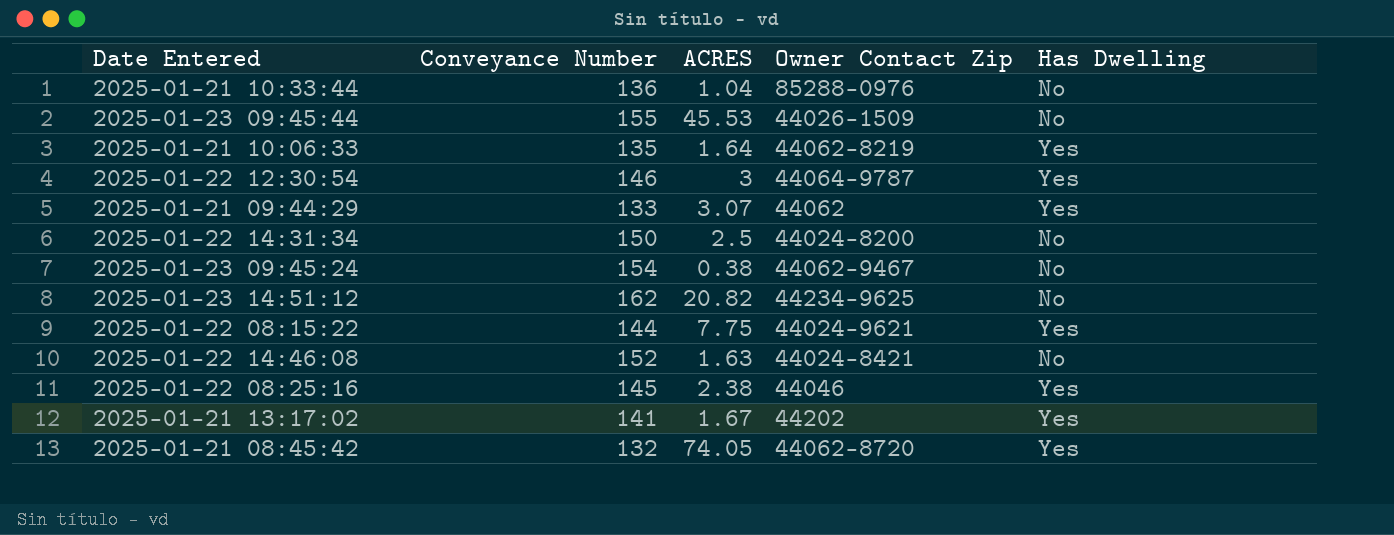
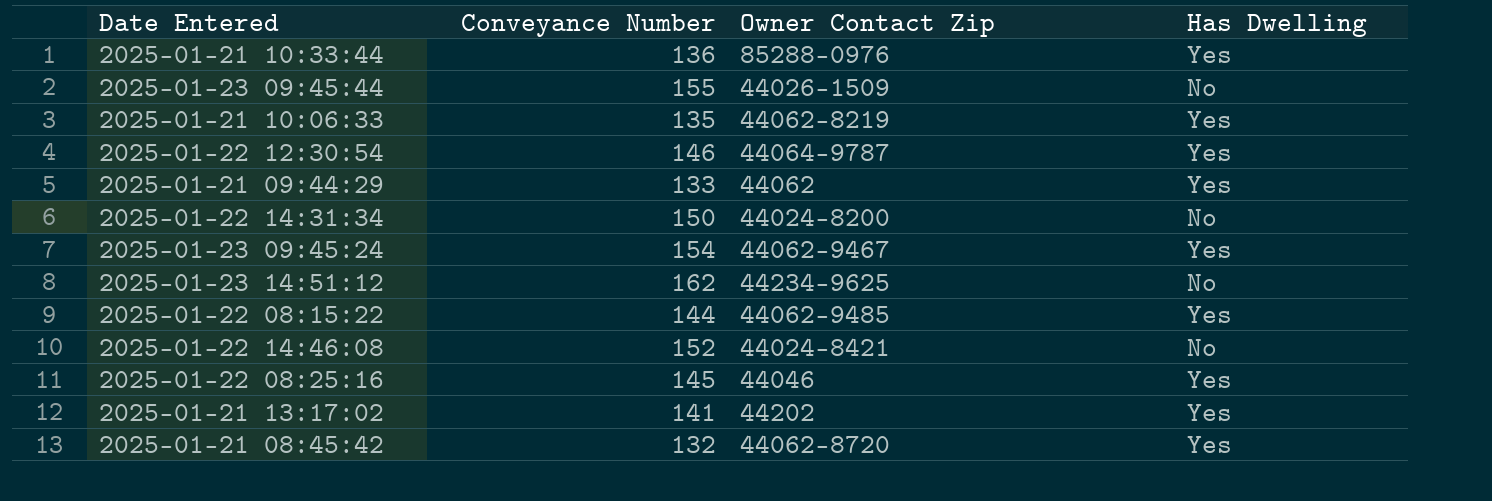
column ACRES | position: 3 -> none
2025-01-21 10:33:44 | Has Dwelling: No -> Yes
2025-01-23 09:45:24 | Has Dwelling: No -> Yes
2025-01-22 08:15:22 | Owner Contact Zip: 44024-9621 -> 44062-9485

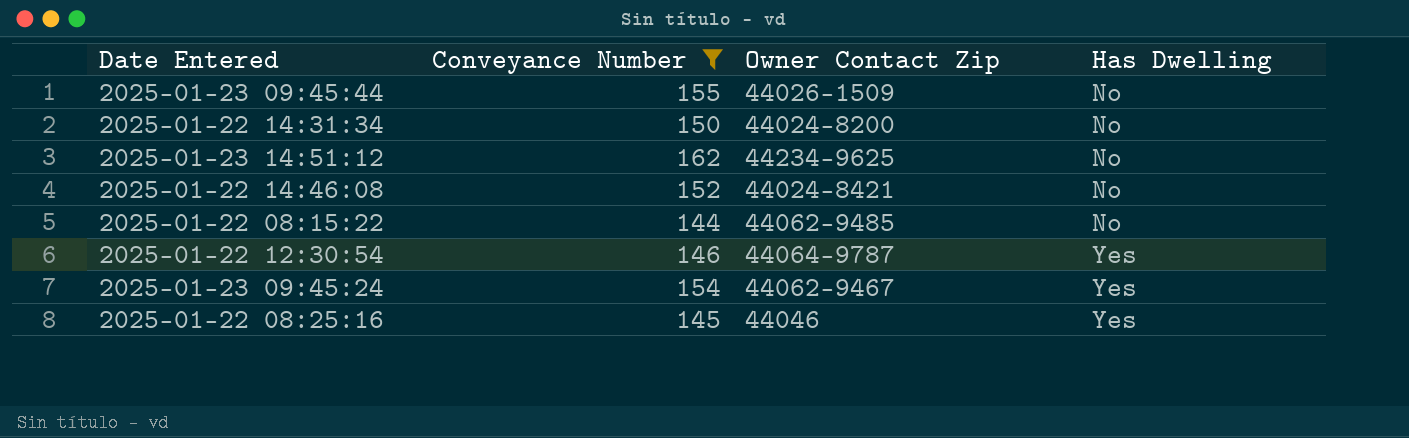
filter: none -> Conveyance Number >= 144
row order: none -> Has Dwelling ascending
2025-01-22 08:15:22 | Has Dwelling: Yes -> No

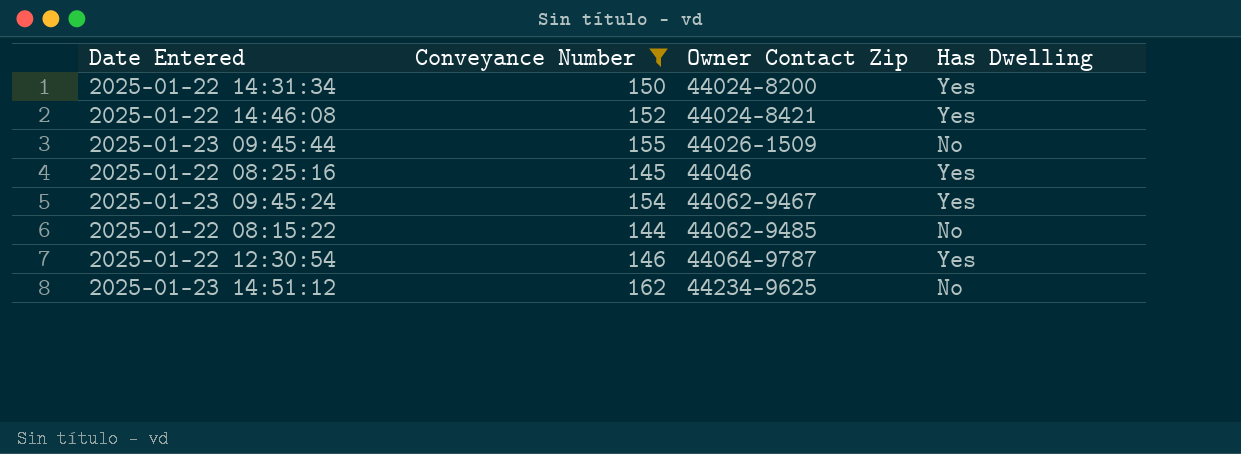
row order: Has Dwelling ascending -> Owner Contact Zip ascending
2025-01-22 14:31:34 | Has Dwelling: No -> Yes
2025-01-22 14:46:08 | Has Dwelling: No -> Yes

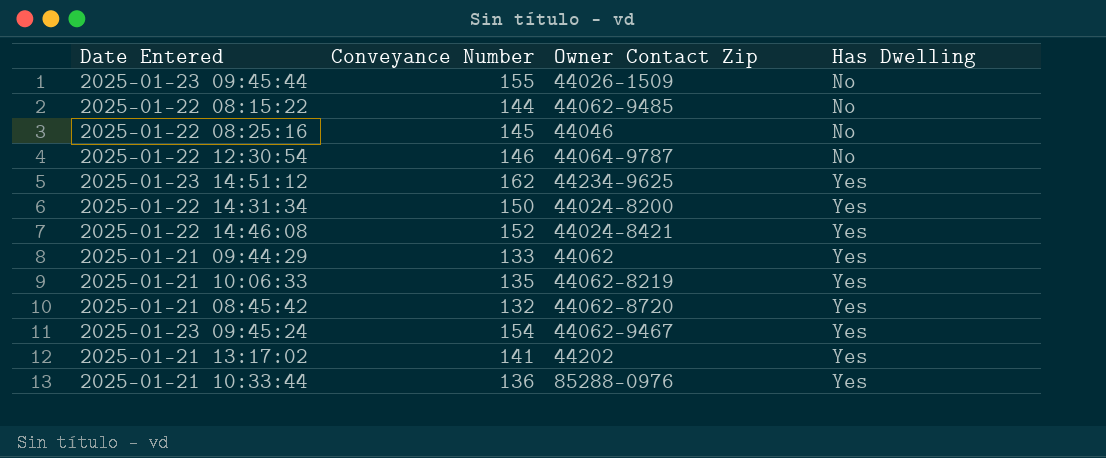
filter: Conveyance Number >= 144 -> none
row order: Owner Contact Zip ascending -> Has Dwelling ascending
2025-01-22 08:25:16 | Has Dwelling: Yes -> No
2025-01-22 12:30:54 | Has Dwelling: Yes -> No
2025-01-23 14:51:12 | Has Dwelling: No -> Yes

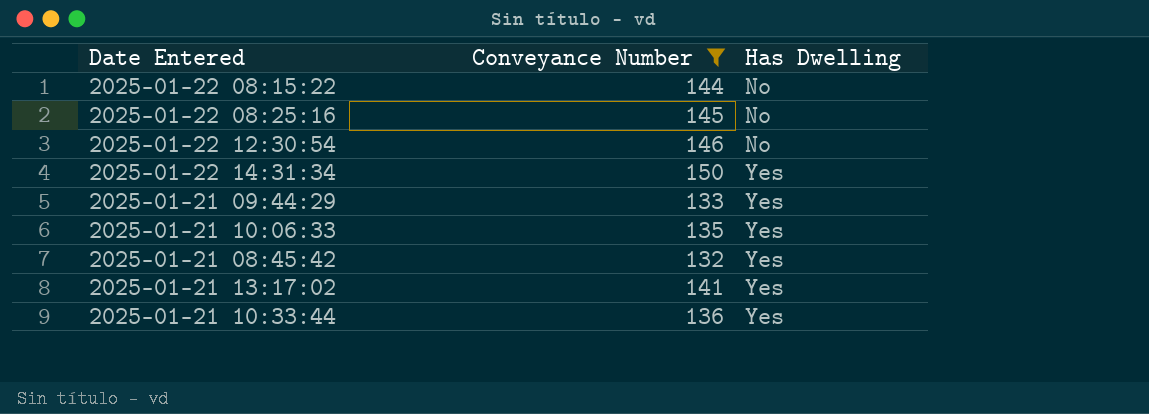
filter: none -> Conveyance Number <= 150
column Owner Contact Zip | position: 3 -> none

